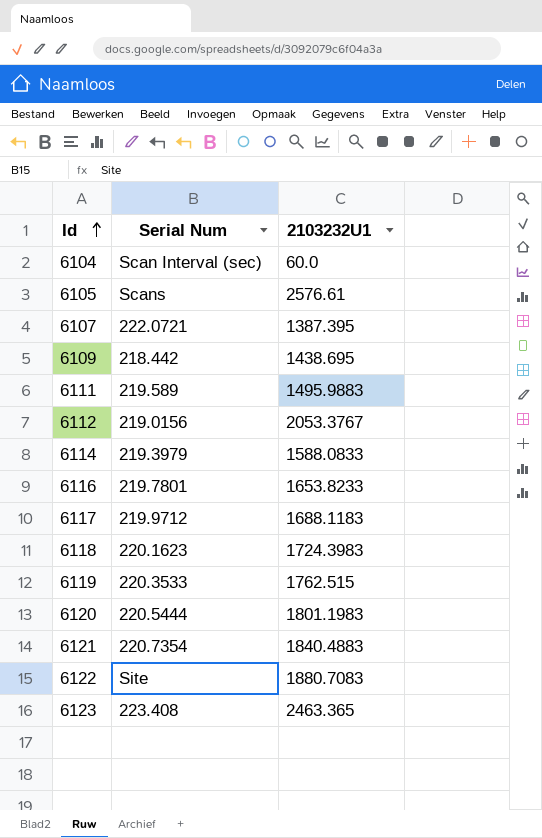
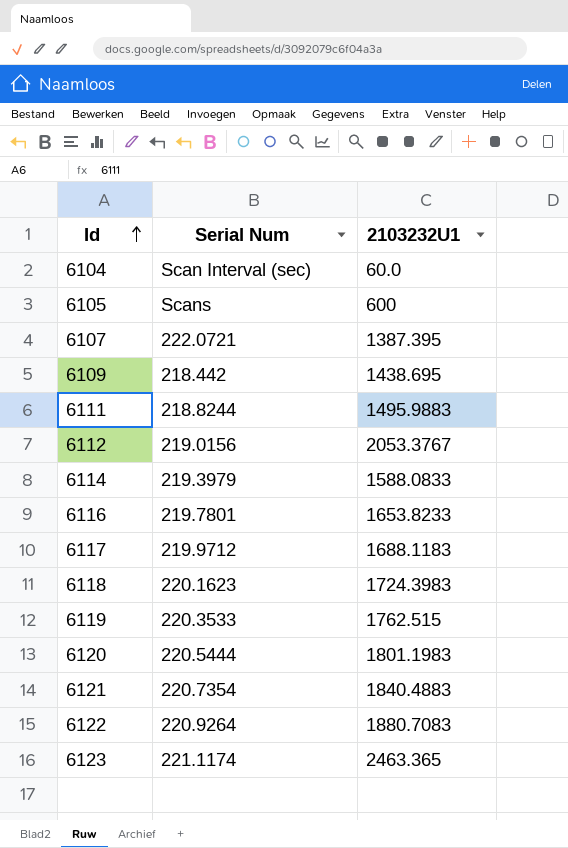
6105 | 2103232U1: 2576.61 -> 600
6111 | Serial Num: 219.589 -> 218.8244
6122 | Serial Num: Site -> 220.9264
6123 | Serial Num: 223.408 -> 221.1174

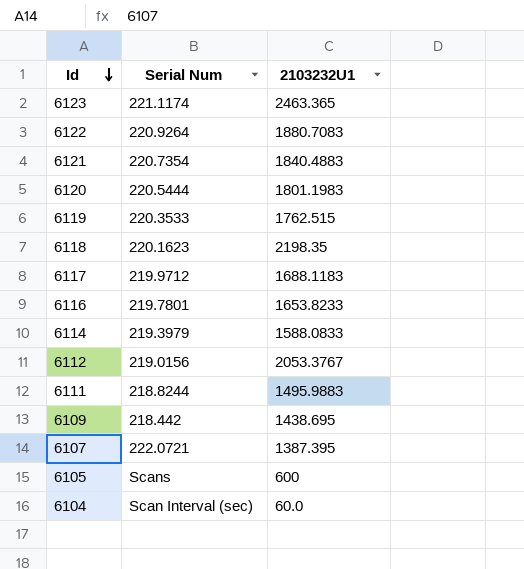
row order: Id ascending -> Id descending
6118 | 2103232U1: 1724.3983 -> 2198.35

